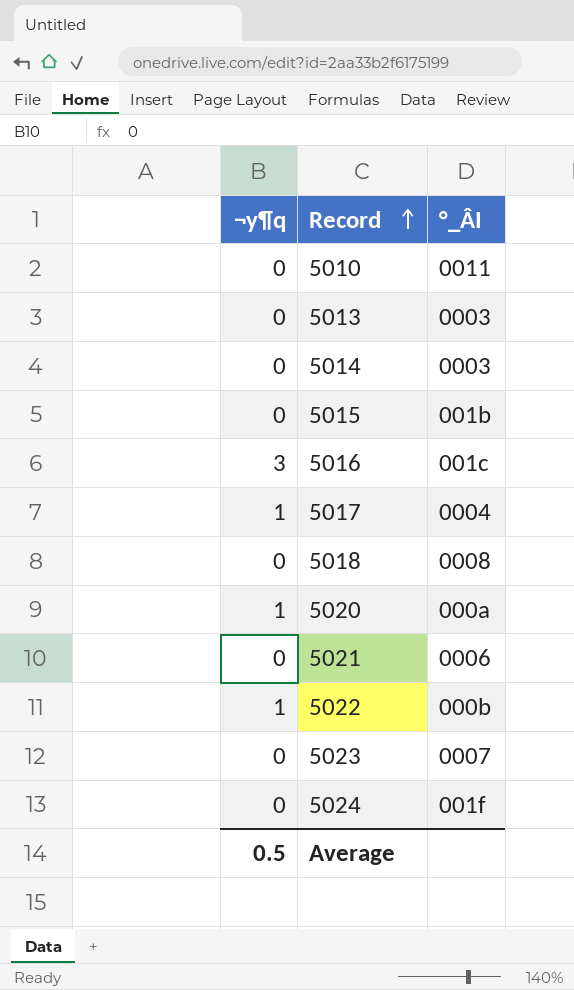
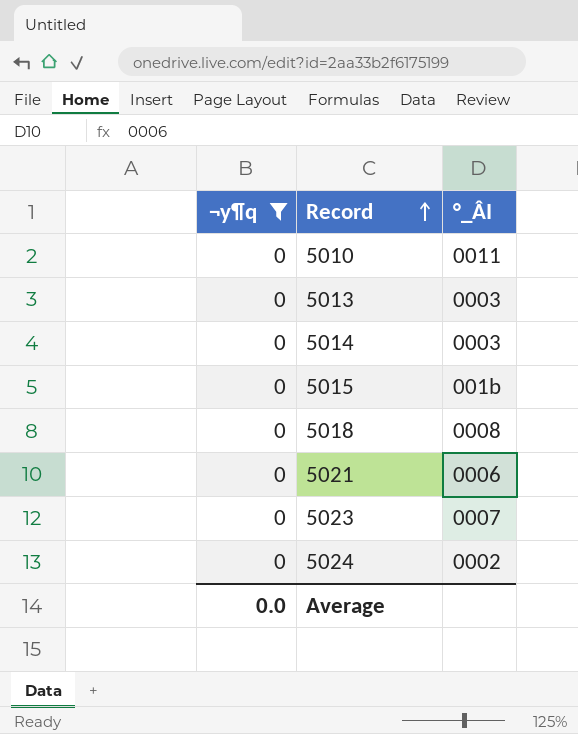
filter: none -> ¬y¶q = 0
5024 | °_ÂI: 001f -> 0002
Average | ¬y¶q: 0.5 -> 0.0

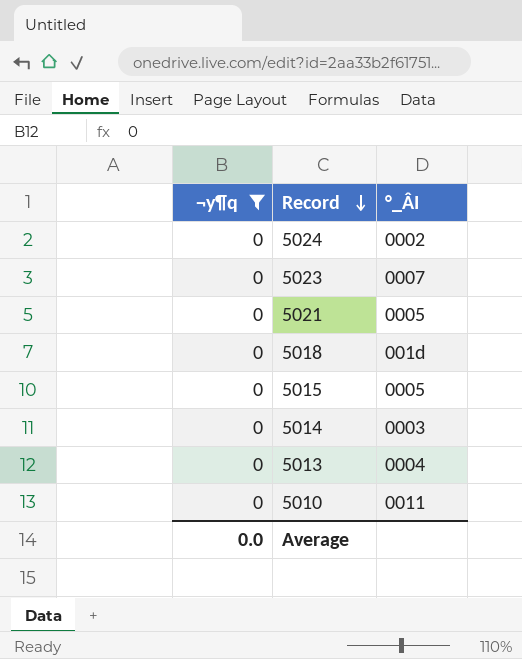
row order: Record ascending -> Record descending
5021 | °_ÂI: 0006 -> 0005
5018 | °_ÂI: 0008 -> 001d
5015 | °_ÂI: 001b -> 0005
5013 | °_ÂI: 0003 -> 0004

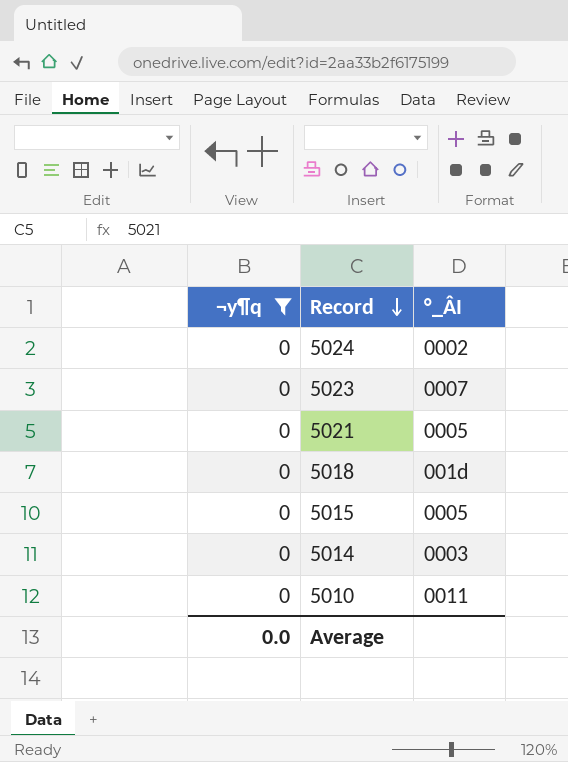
row 5013: 0 | 0004 -> none

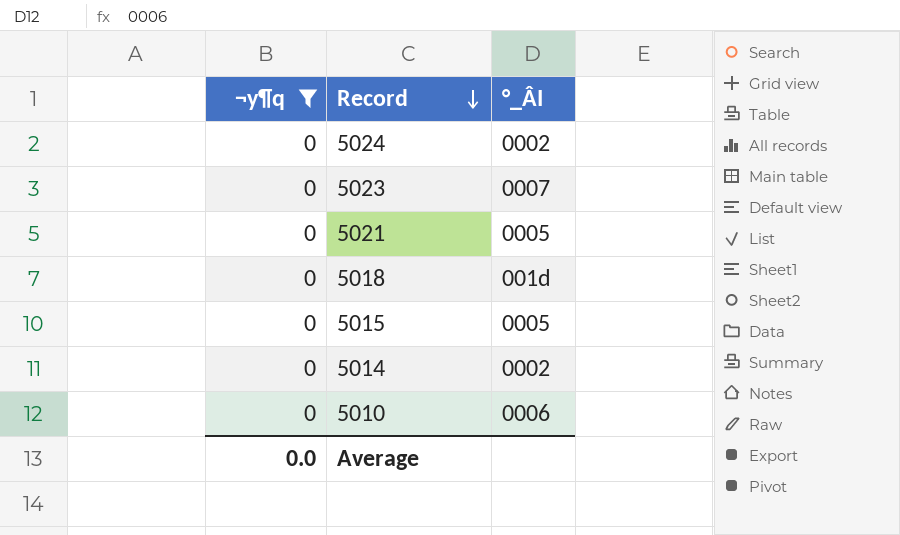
5014 | °_ÂI: 0003 -> 0002
5010 | °_ÂI: 0011 -> 0006

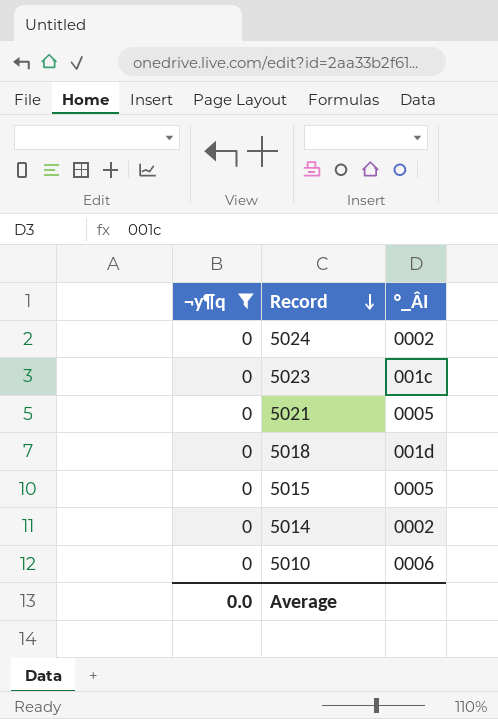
5023 | °_ÂI: 0007 -> 001c

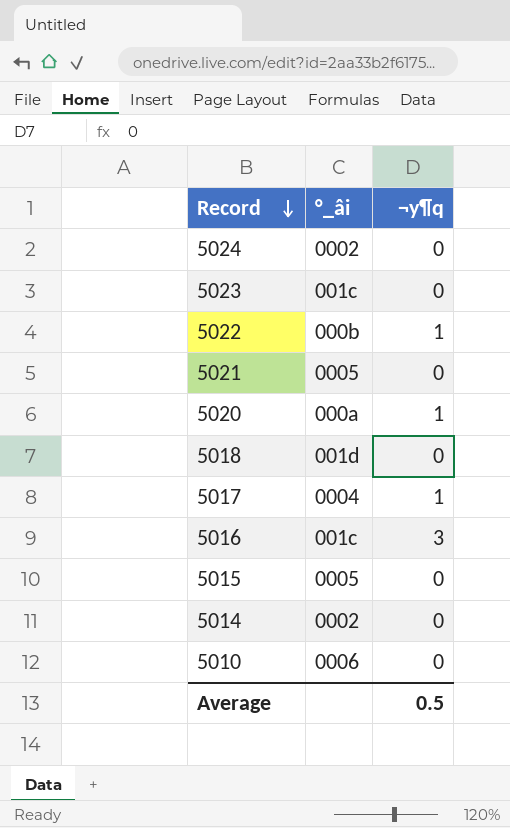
filter: ¬y¶q = 0 -> none
column name: °_ÂI -> °_âi
column ¬y¶q | position: 1 -> 3
Average | ¬y¶q: 0.0 -> 0.5

